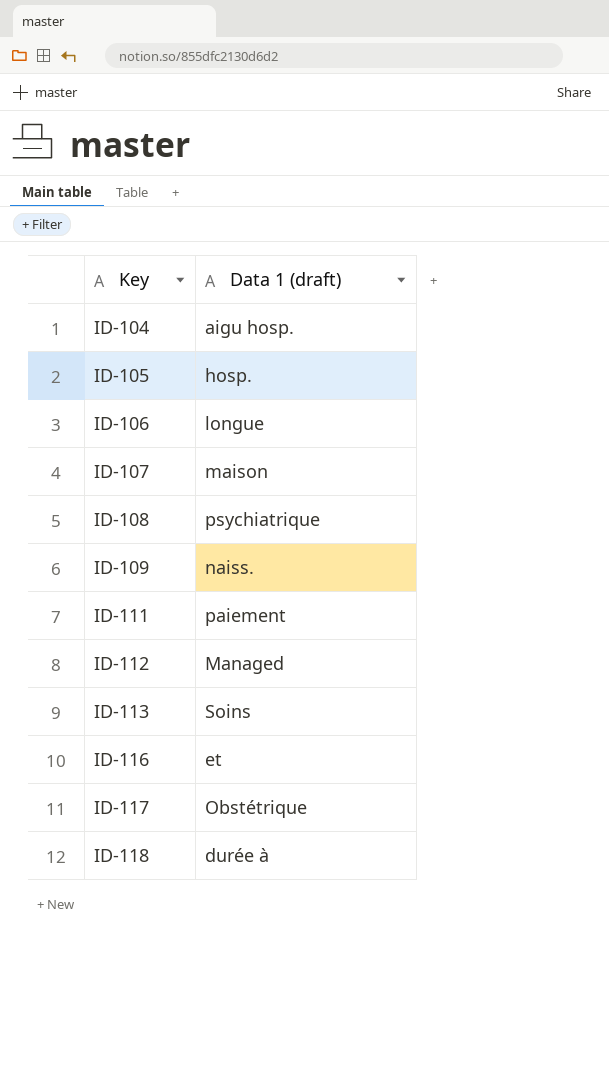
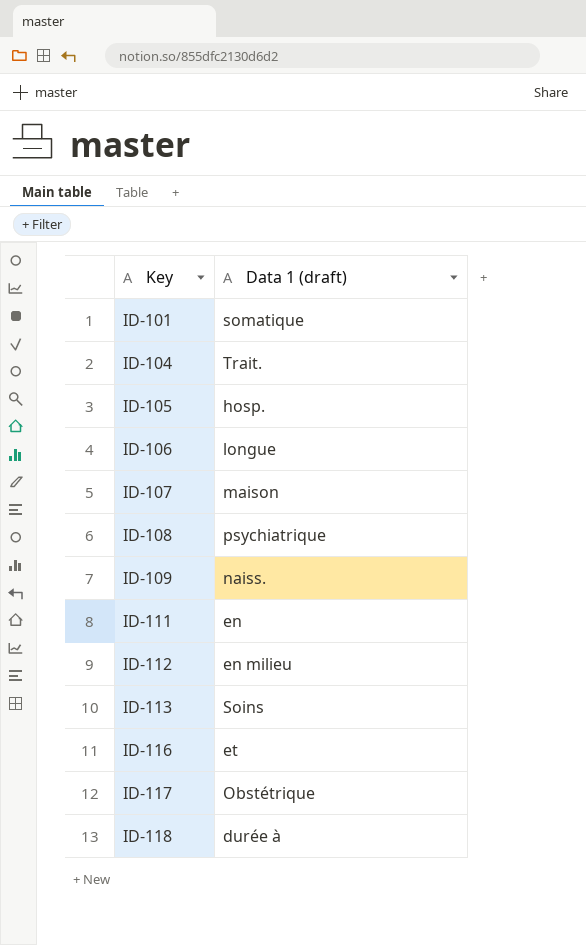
row ID-101: none -> somatique
ID-104 | Data 1 (draft): aigu hosp. -> Trait.
ID-111 | Data 1 (draft): paiement -> en
ID-112 | Data 1 (draft): Managed -> en milieu

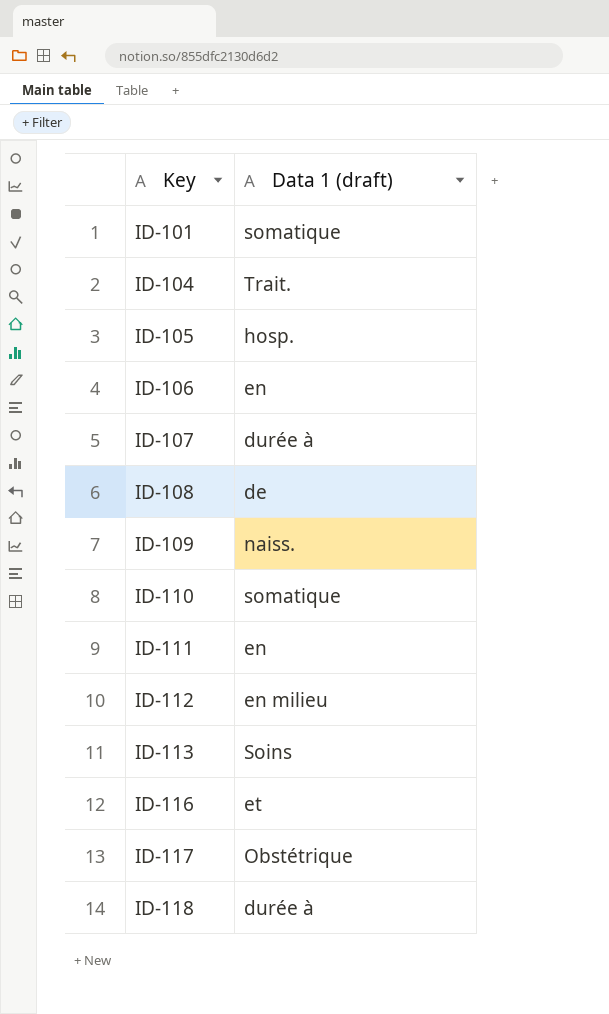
ID-106 | Data 1 (draft): longue -> en
ID-107 | Data 1 (draft): maison -> durée à
ID-108 | Data 1 (draft): psychiatrique -> de
row ID-110: none -> somatique

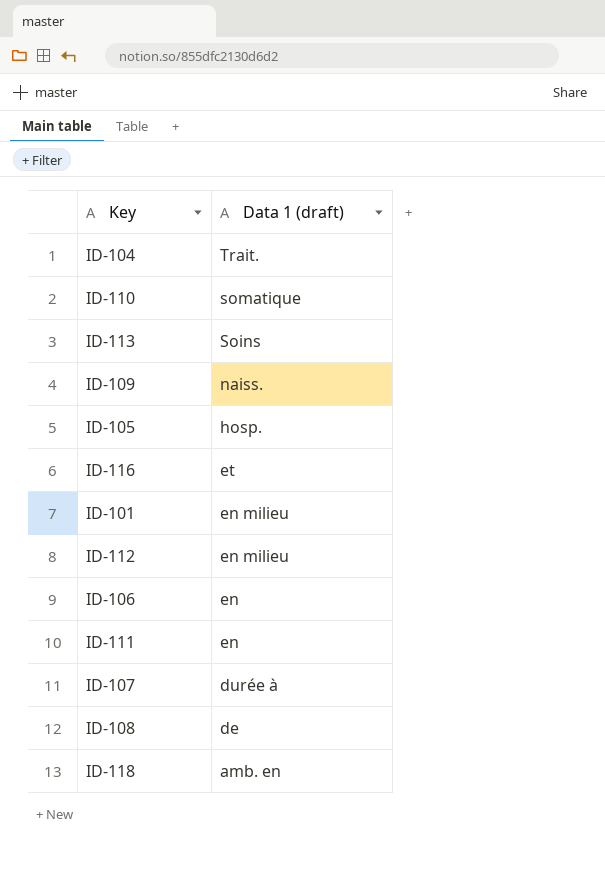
row order: Key ascending -> Data 1 (draft) descending
row ID-117: Obstétrique -> none
ID-101 | Data 1 (draft): somatique -> en milieu
ID-118 | Data 1 (draft): durée à -> amb. en

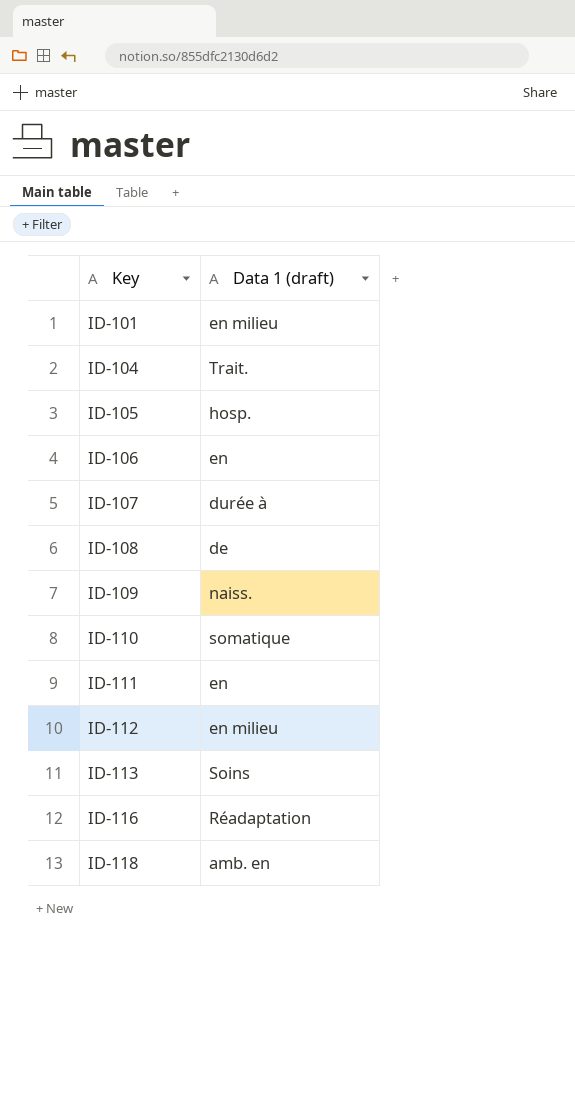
row order: Data 1 (draft) descending -> Key ascending
ID-116 | Data 1 (draft): et -> Réadaptation

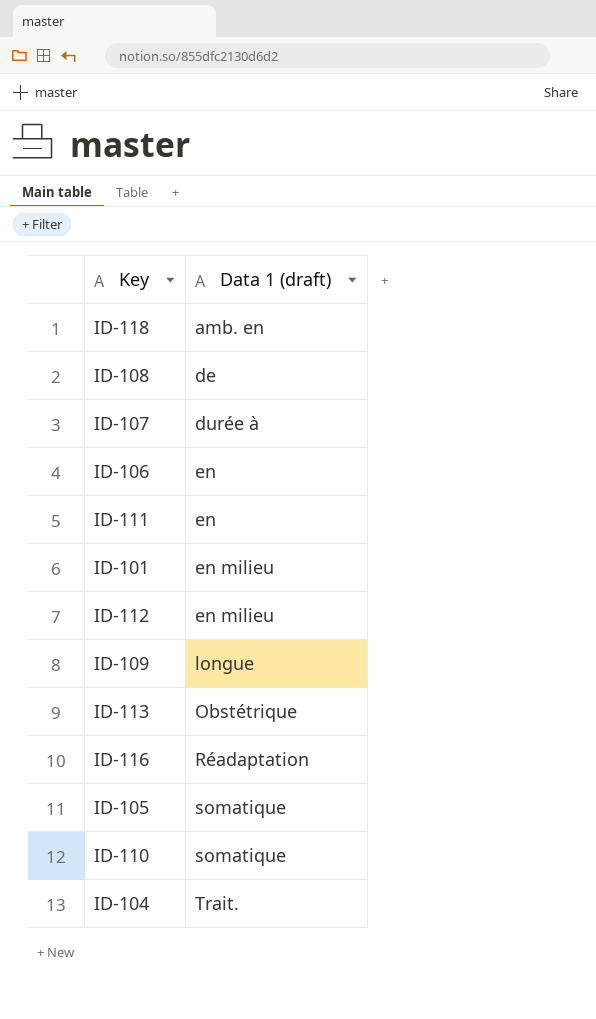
row order: Key ascending -> Data 1 (draft) ascending
ID-109 | Data 1 (draft): naiss. -> longue
ID-113 | Data 1 (draft): Soins -> Obstétrique
ID-105 | Data 1 (draft): hosp. -> somatique

